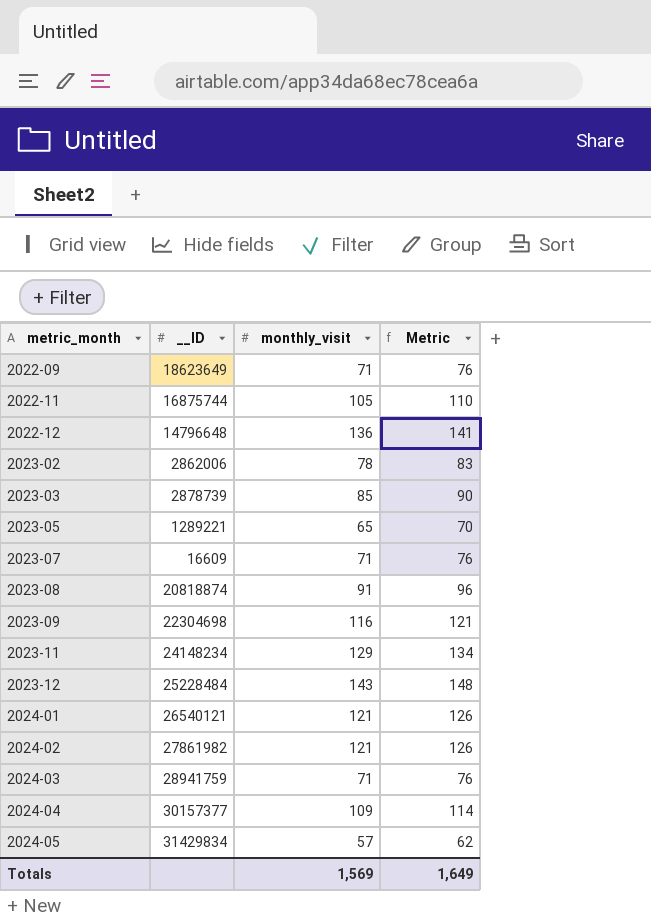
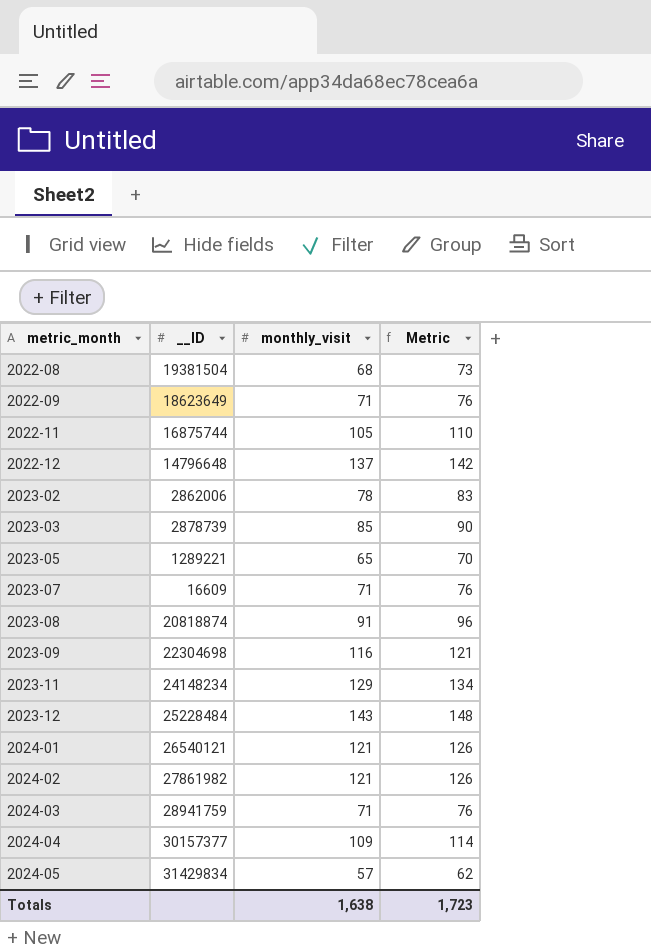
row 2022-08: none -> 19381504 | 68 | 73
2022-12 | monthly_visit: 136 -> 137
2022-12 | Metric: 141 -> 142
Totals | monthly_visit: 1,569 -> 1,638
Totals | Metric: 1,649 -> 1,723

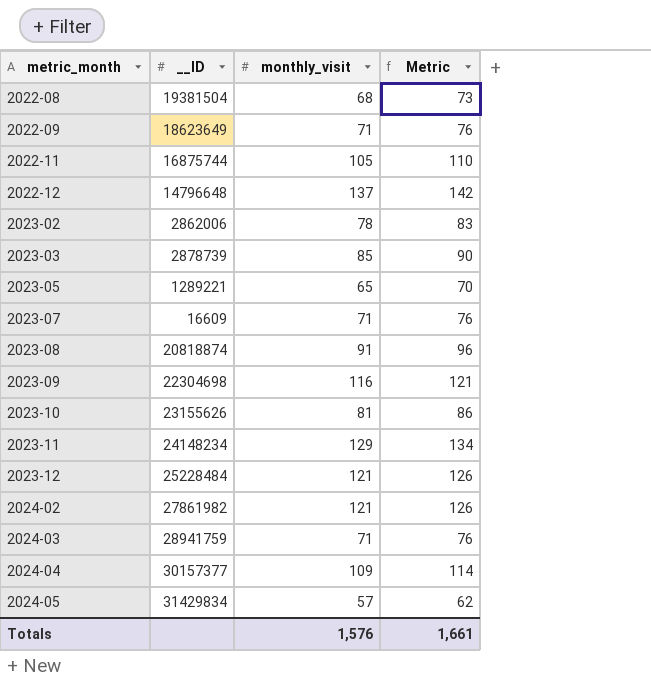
row 2024-01: 26540121 | 121 | 126 -> none
row 2023-10: none -> 23155626 | 81 | 86
2023-12 | monthly_visit: 143 -> 121
2023-12 | Metric: 148 -> 126
Totals | monthly_visit: 1,638 -> 1,576
Totals | Metric: 1,723 -> 1,661

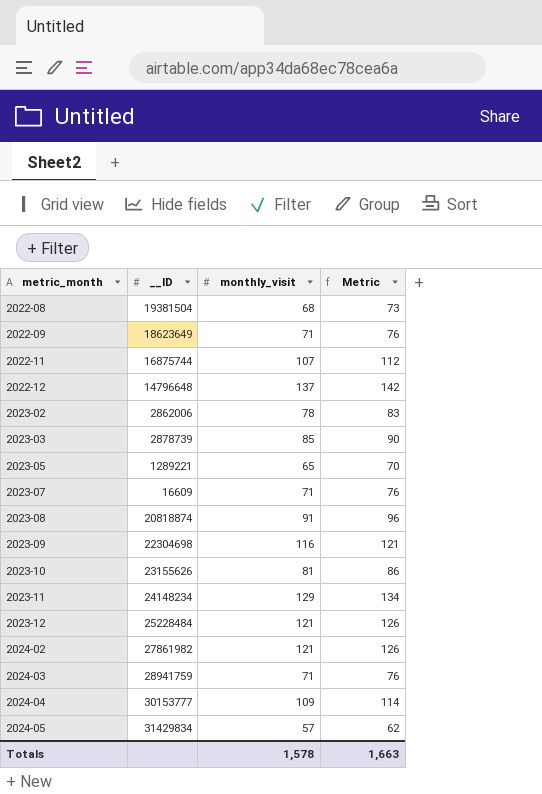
2022-11 | monthly_visit: 105 -> 107
2022-11 | Metric: 110 -> 112
2024-04 | __ID: 30157377 -> 30153777
Totals | monthly_visit: 1,576 -> 1,578
Totals | Metric: 1,661 -> 1,663

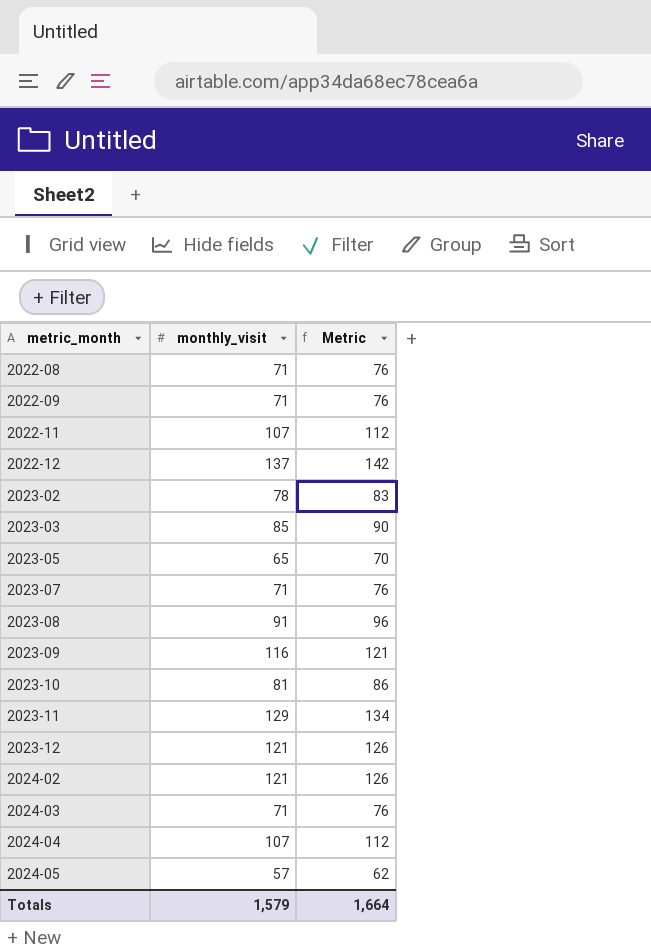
column __ID | position: 2 -> none
2022-08 | monthly_visit: 68 -> 71
2022-08 | Metric: 73 -> 76
2024-04 | monthly_visit: 109 -> 107
2024-04 | Metric: 114 -> 112
Totals | monthly_visit: 1,578 -> 1,579
Totals | Metric: 1,663 -> 1,664

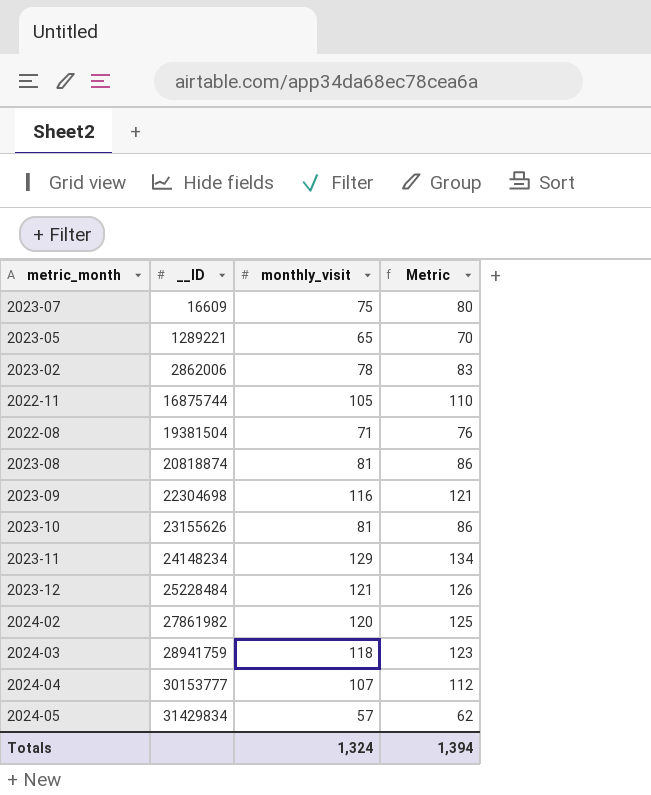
row order: metric_month ascending -> __ID ascending
column __ID | position: none -> 2
row 2022-09: 71 | 76 -> none
row 2022-12: 137 | 142 -> none
row 2023-03: 85 | 90 -> none
2023-07 | monthly_visit: 71 -> 75
2023-07 | Metric: 76 -> 80
2022-11 | monthly_visit: 107 -> 105
2022-11 | Metric: 112 -> 110
2023-08 | monthly_visit: 91 -> 81
2023-08 | Metric: 96 -> 86
2024-02 | monthly_visit: 121 -> 120
2024-02 | Metric: 126 -> 125
2024-03 | monthly_visit: 71 -> 118
2024-03 | Metric: 76 -> 123
Totals | monthly_visit: 1,579 -> 1,324
Totals | Metric: 1,664 -> 1,394

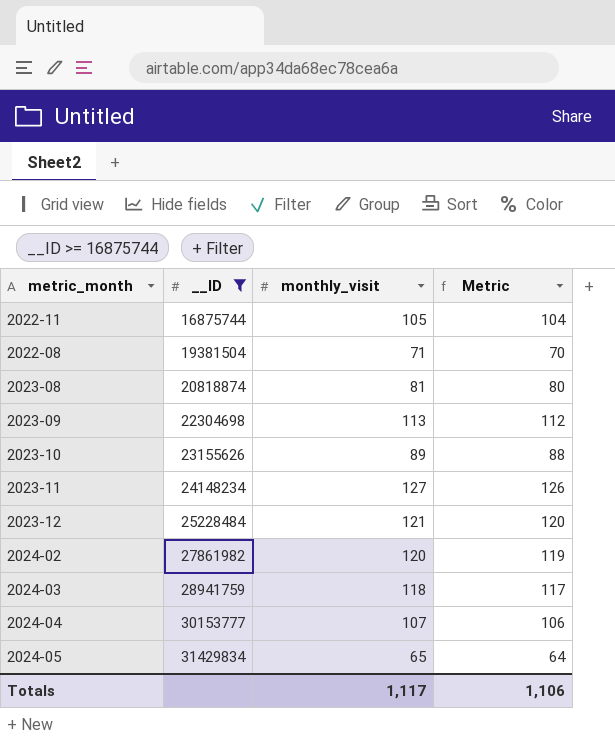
filter: none -> __ID >= 16875744
column Metric | formula: [monthly_visit] + 5 -> [monthly_visit] - 1
2023-09 | monthly_visit: 116 -> 113
2023-10 | monthly_visit: 81 -> 89
2023-11 | monthly_visit: 129 -> 127
2024-05 | monthly_visit: 57 -> 65
Totals | monthly_visit: 1,324 -> 1,117
Totals | Metric: 1,394 -> 1,106

